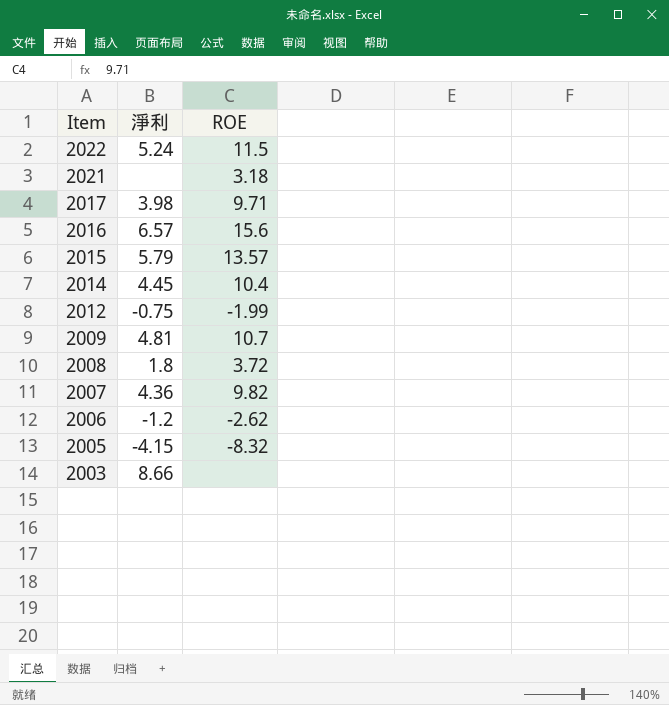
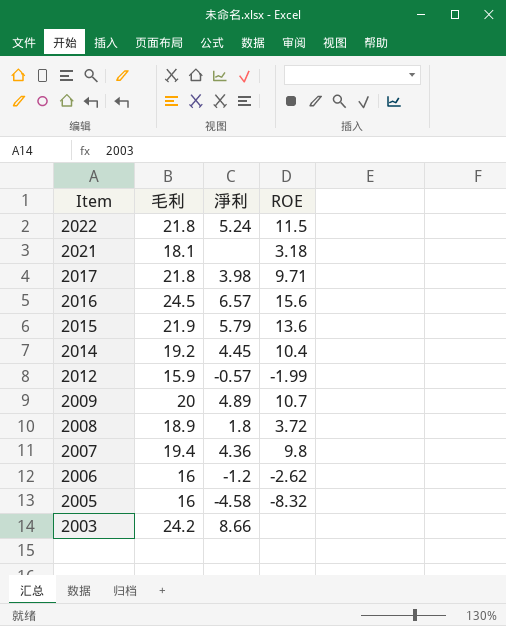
column 毛利 | position: none -> 2
2015 | ROE: 13.57 -> 13.6
2012 | 淨利: -0.75 -> -0.57
2009 | 淨利: 4.81 -> 4.89
2007 | ROE: 9.82 -> 9.8
2005 | 淨利: -4.15 -> -4.58

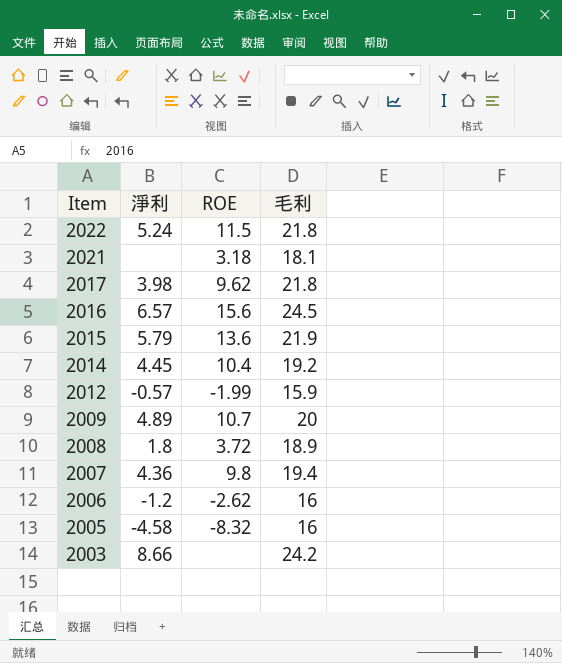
column 毛利 | position: 2 -> 4
2017 | ROE: 9.71 -> 9.62

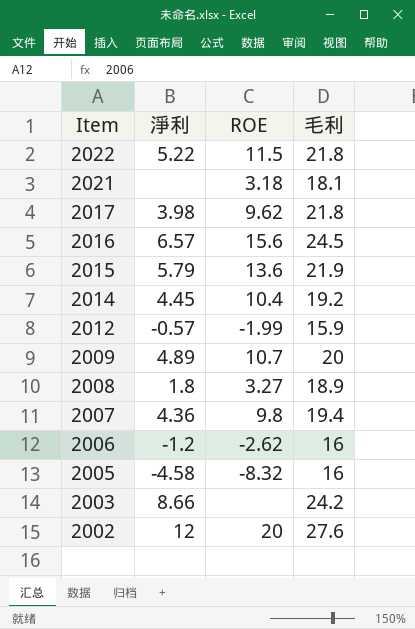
2022 | 淨利: 5.24 -> 5.22
2008 | ROE: 3.72 -> 3.27
row 2002: none -> 12 | 20 | 27.6

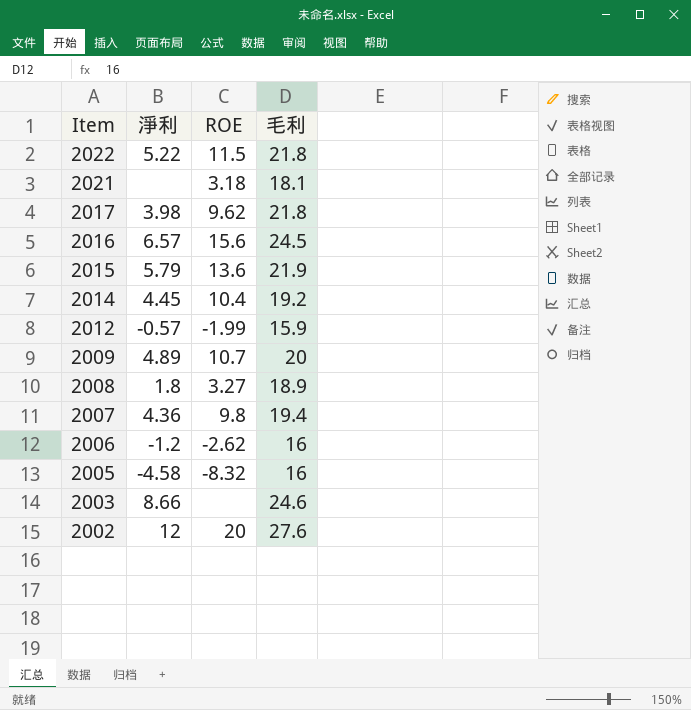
2003 | 毛利: 24.2 -> 24.6

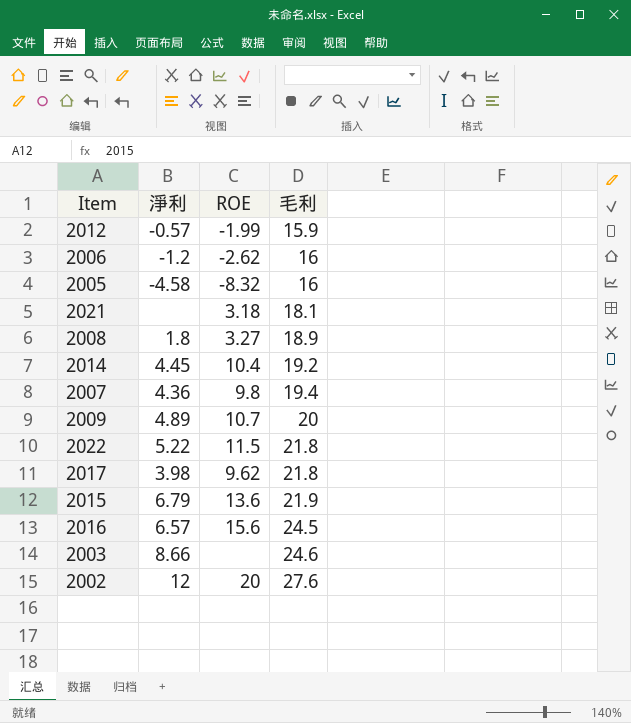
row order: Item descending -> 毛利 ascending
2015 | 淨利: 5.79 -> 6.79

